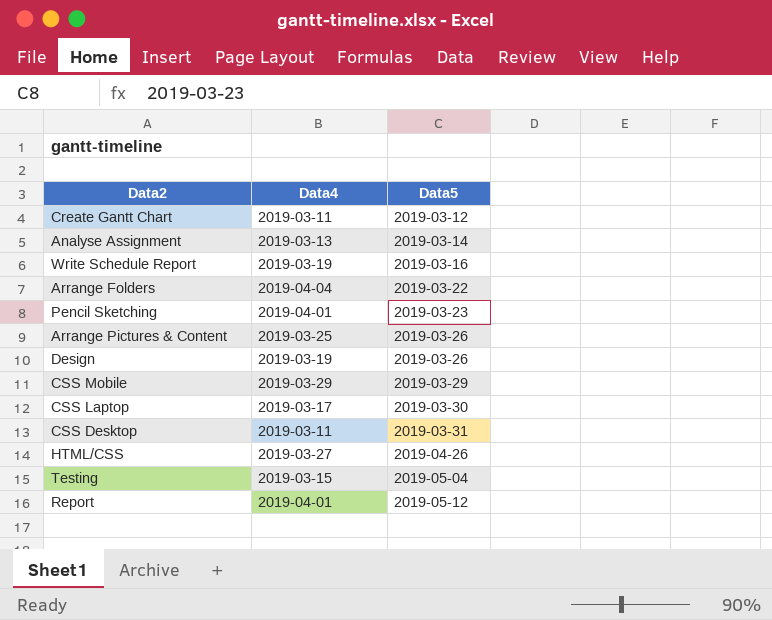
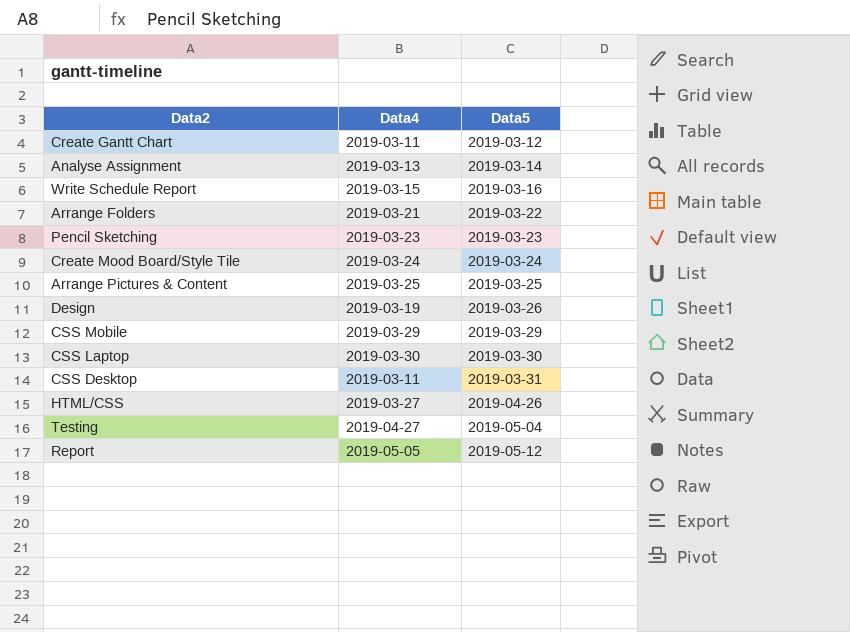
Write Schedule Report | Data4: 2019-03-19 -> 2019-03-15
Arrange Folders | Data4: 2019-04-04 -> 2019-03-21
Pencil Sketching | Data4: 2019-04-01 -> 2019-03-23
row Create Mood Board/Style Tile: none -> 2019-03-24 | 2019-03-24
Arrange Pictures & Content | Data5: 2019-03-26 -> 2019-03-25
CSS Laptop | Data4: 2019-03-17 -> 2019-03-30
Testing | Data4: 2019-03-15 -> 2019-04-27
Report | Data4: 2019-04-01 -> 2019-05-05

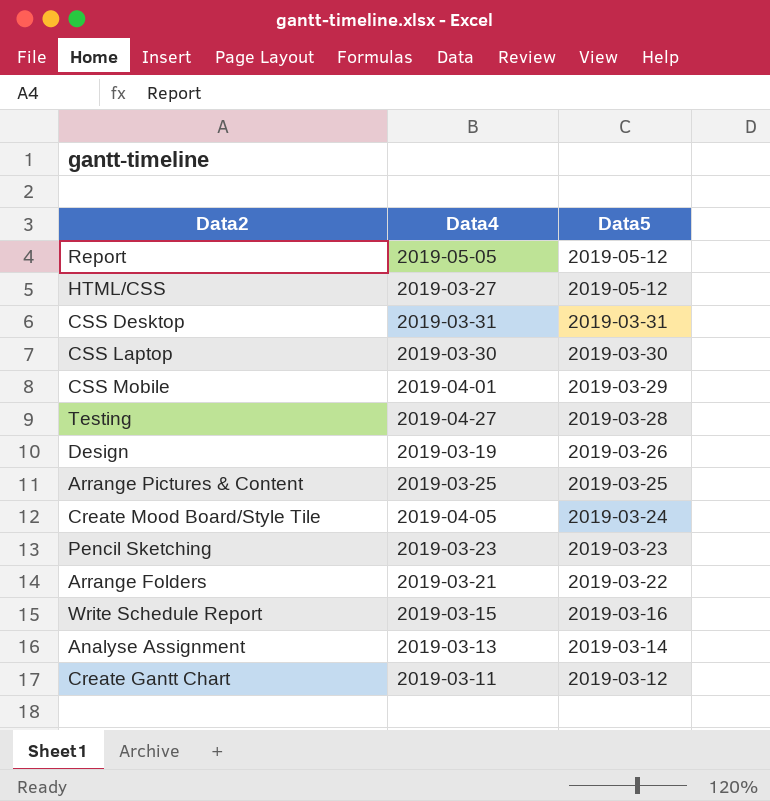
row order: Data5 ascending -> Data5 descending
HTML/CSS | Data5: 2019-04-26 -> 2019-05-12
CSS Desktop | Data4: 2019-03-11 -> 2019-03-31
CSS Mobile | Data4: 2019-03-29 -> 2019-04-01
Testing | Data5: 2019-05-04 -> 2019-03-28
Create Mood Board/Style Tile | Data4: 2019-03-24 -> 2019-04-05

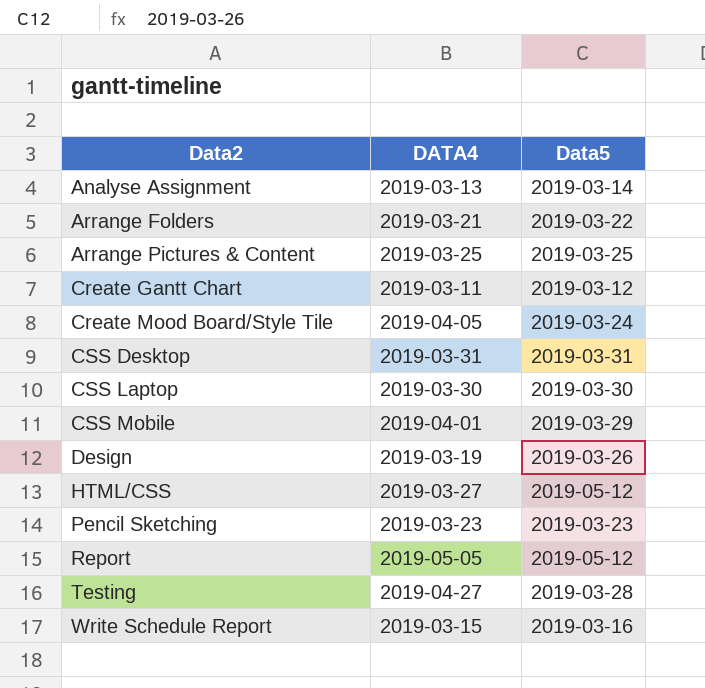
row order: Data5 descending -> Data2 ascending
column name: Data4 -> DATA4

